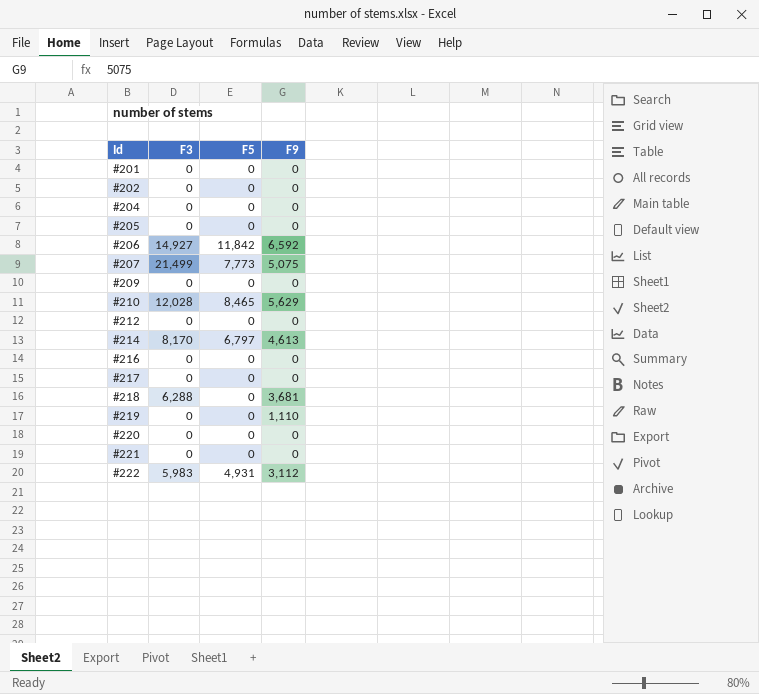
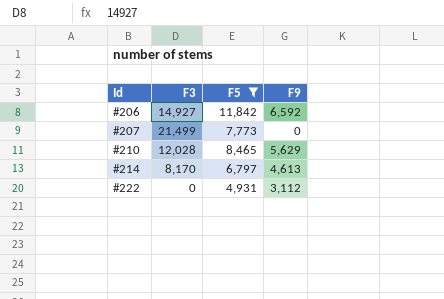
filter: none -> F5 != 0
#207 | F9: 5,075 -> 0
#222 | F3: 5,983 -> 0

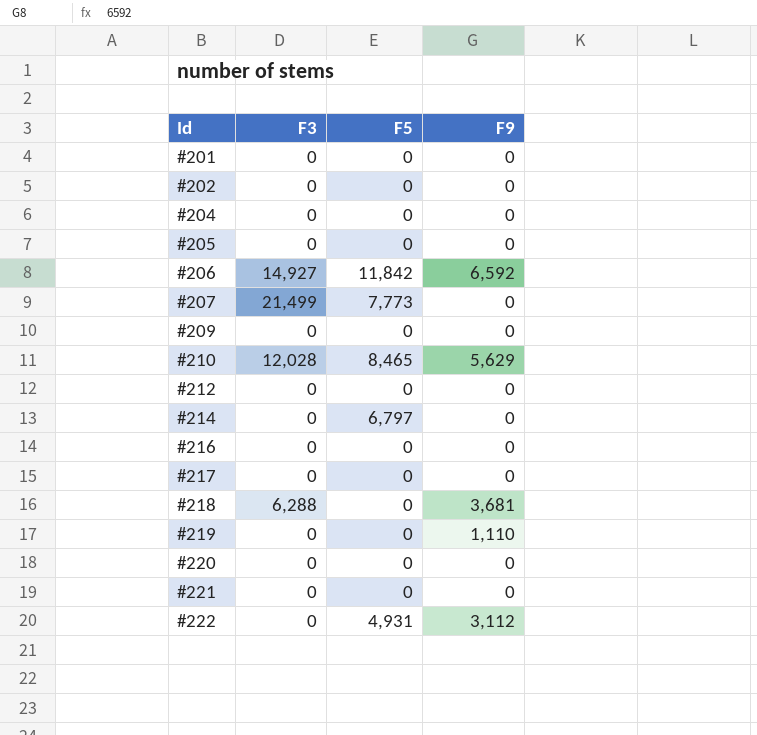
filter: F5 != 0 -> none
#214 | F3: 8,170 -> 0
#214 | F9: 4,613 -> 0

